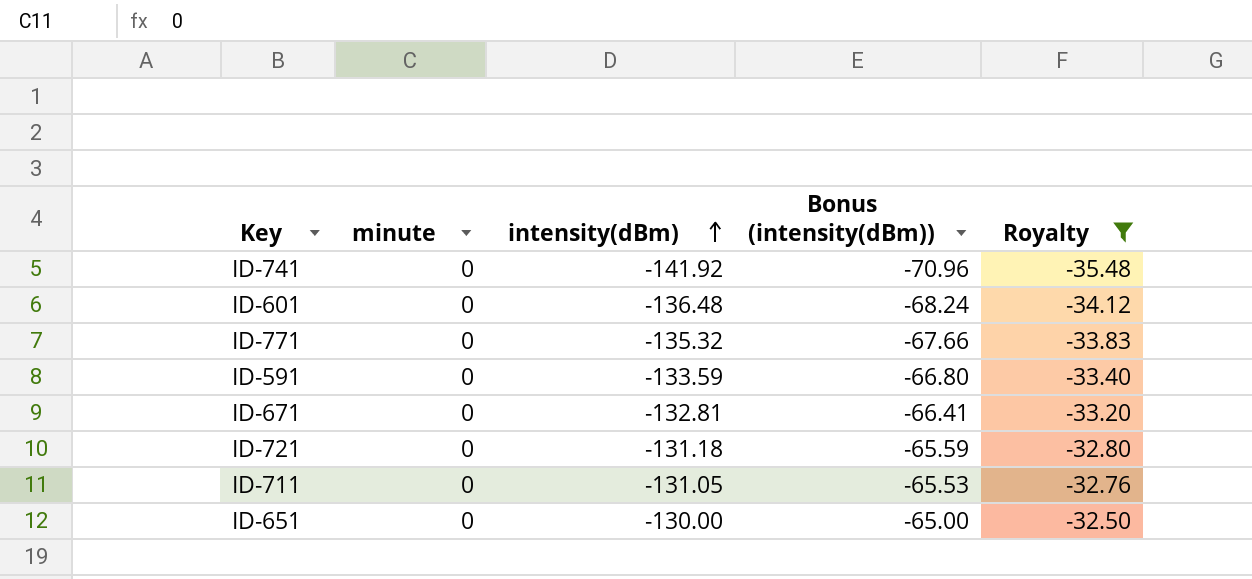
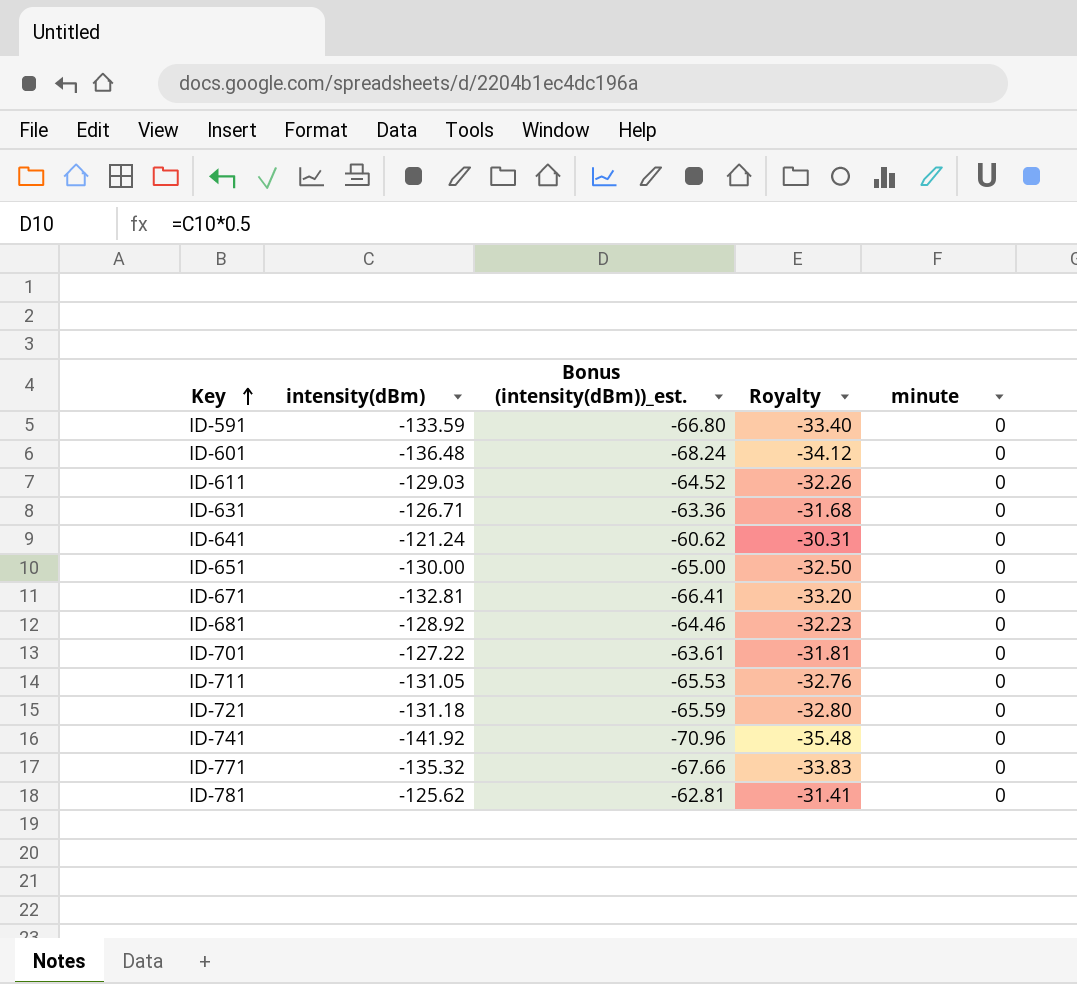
filter: Royalty <= -32.50 -> none
row order: intensity(dBm) ascending -> Key ascending
column name: Bonus (intensity(dBm)) -> Bonus (intensity(dBm))_est.
column minute | position: 2 -> 5

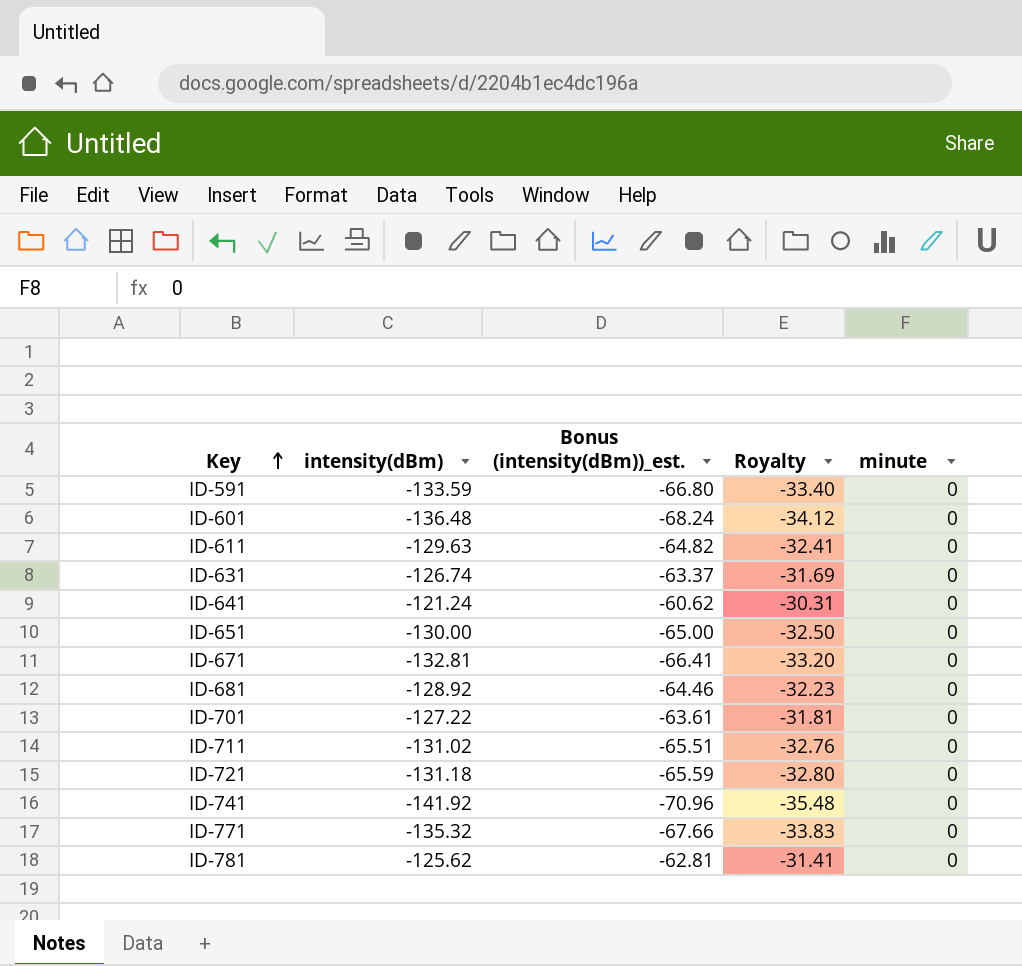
ID-611 | intensity(dBm): -129.03 -> -129.63
ID-611 | Bonus (intensity(dBm))_est.: -64.52 -> -64.82
ID-611 | Royalty: -32.26 -> -32.41
ID-631 | intensity(dBm): -126.71 -> -126.74
ID-631 | Bonus (intensity(dBm))_est.: -63.36 -> -63.37
ID-631 | Royalty: -31.68 -> -31.69
ID-711 | intensity(dBm): -131.05 -> -131.02
ID-711 | Bonus (intensity(dBm))_est.: -65.53 -> -65.51

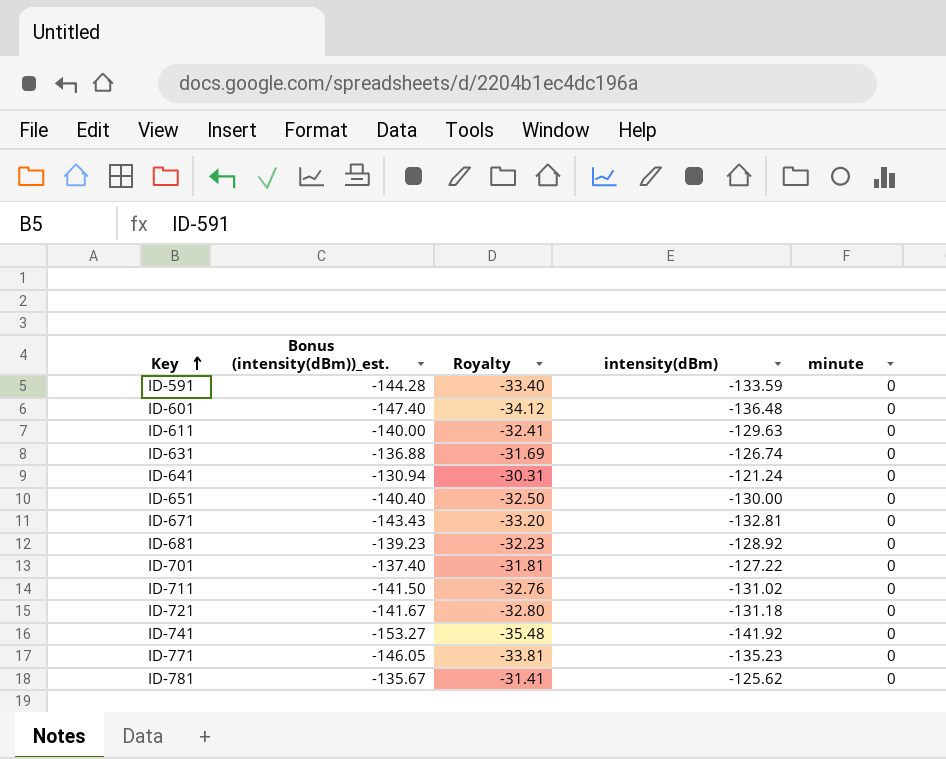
column Bonus (intensity(dBm))_est. | formula: [intensity(dBm)] * 0.5 -> [intensity(dBm)] * 1.08
column intensity(dBm) | position: 2 -> 4
ID-771 | Royalty: -33.83 -> -33.81
ID-771 | intensity(dBm): -135.32 -> -135.23

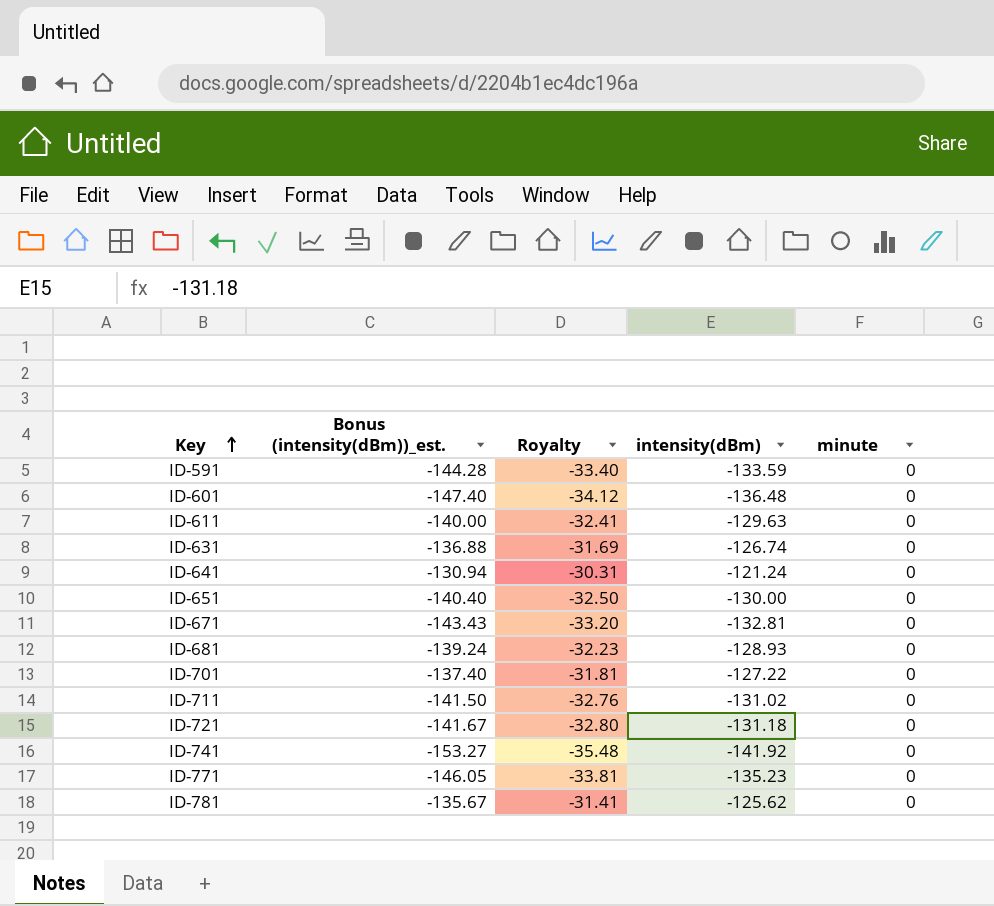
ID-681 | Bonus (intensity(dBm))_est.: -139.23 -> -139.24
ID-681 | intensity(dBm): -128.92 -> -128.93

